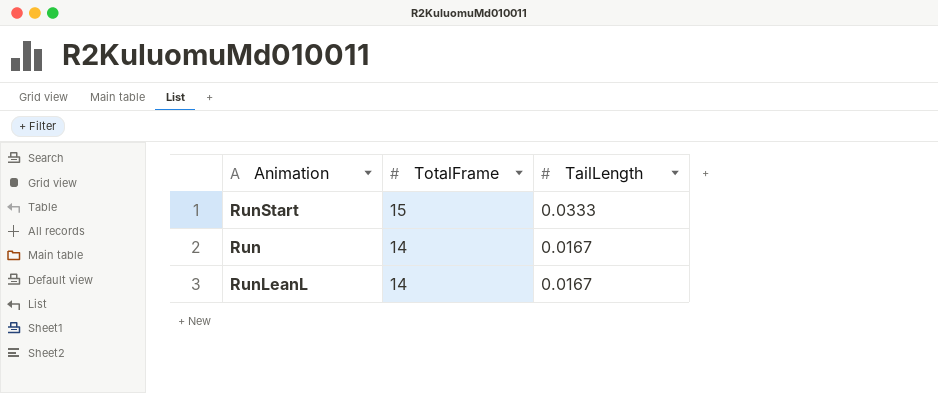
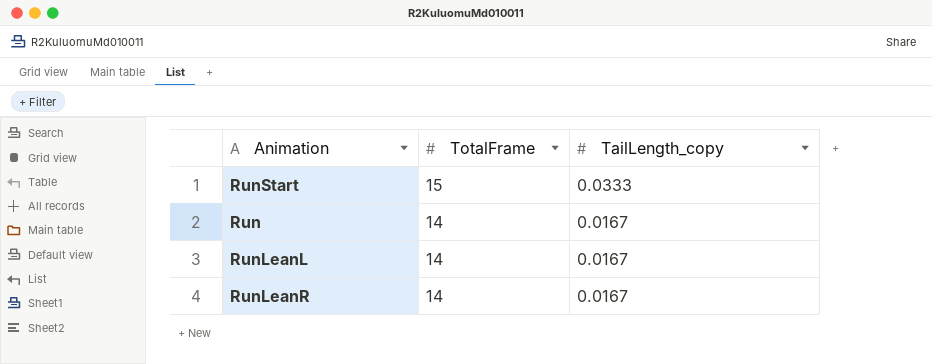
column name: TailLength -> TailLength_copy
row RunLeanR: none -> 14 | 0.0167

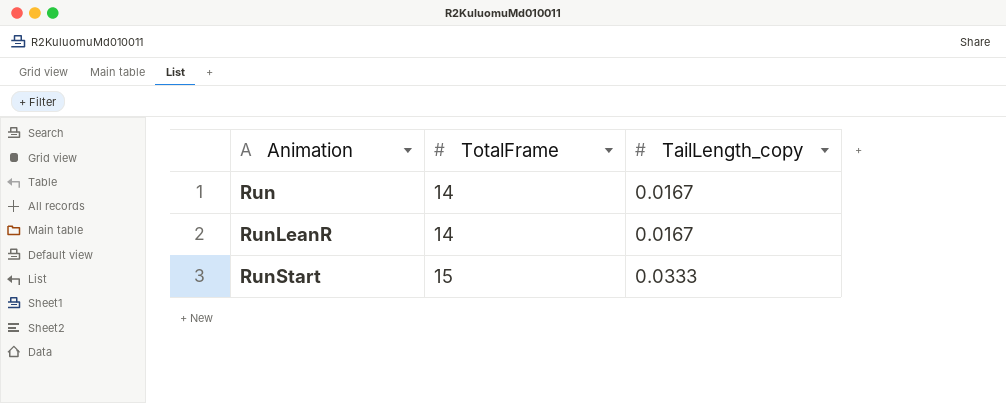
row order: TotalFrame descending -> Animation ascending
row RunLeanL: 14 | 0.0167 -> none

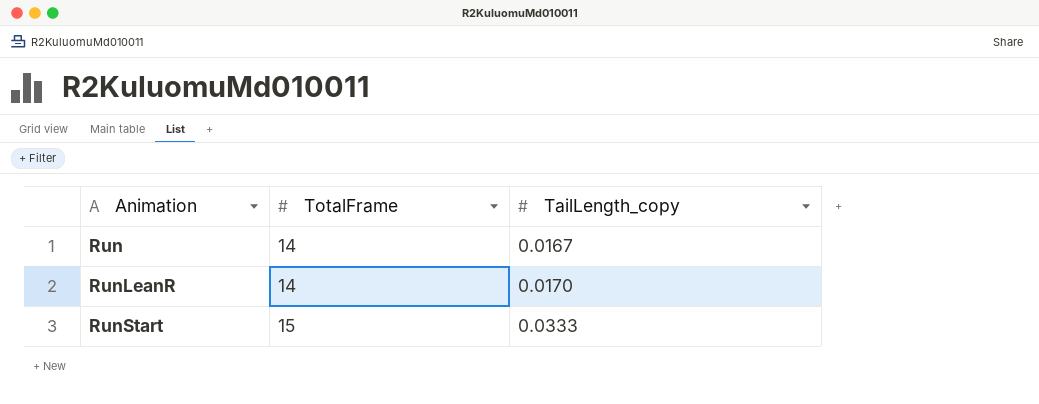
RunLeanR | TailLength_copy: 0.0167 -> 0.0170

